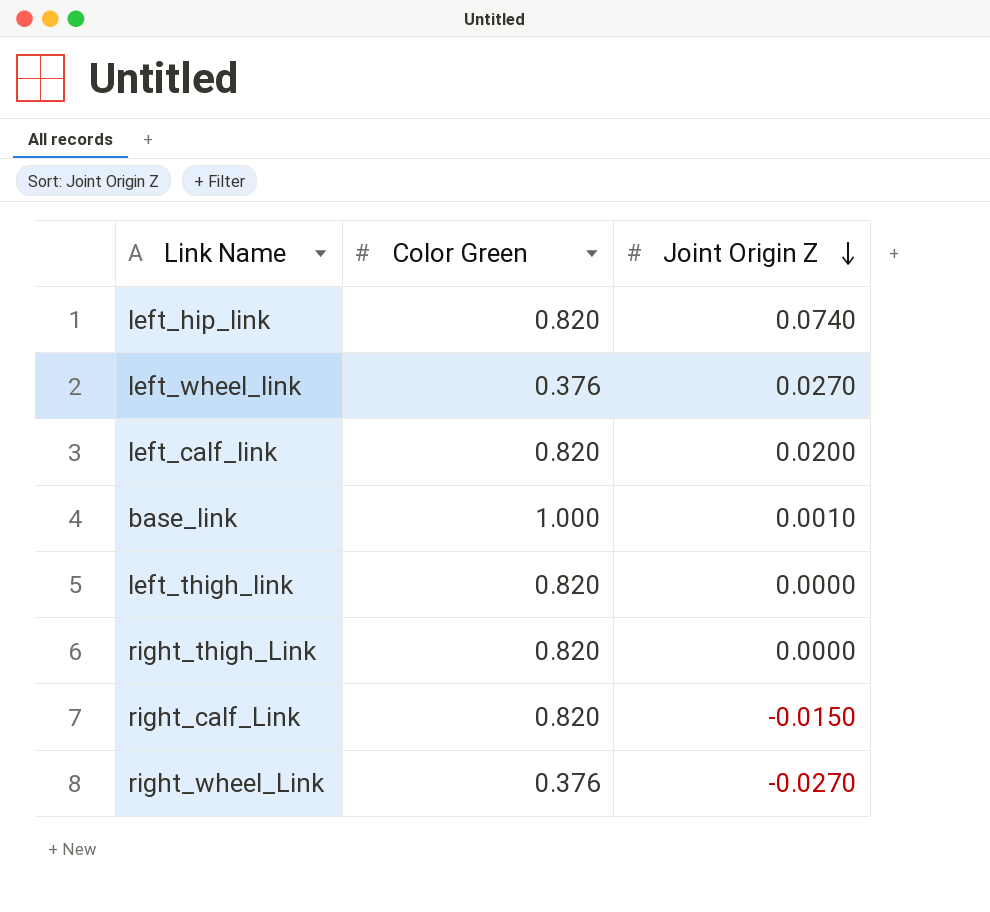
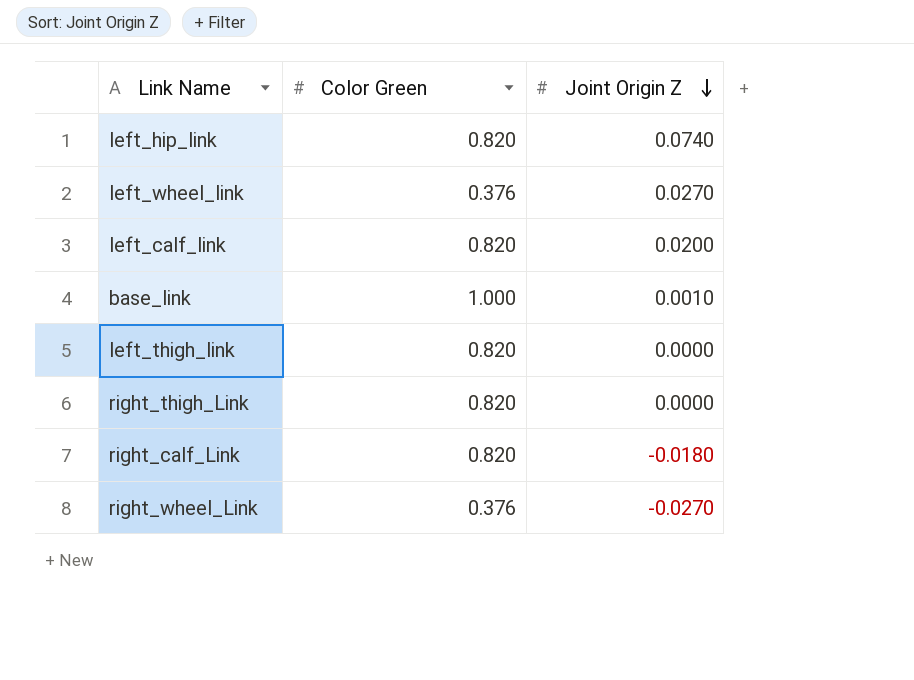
right_calf_Link | Joint Origin Z: -0.0150 -> -0.0180

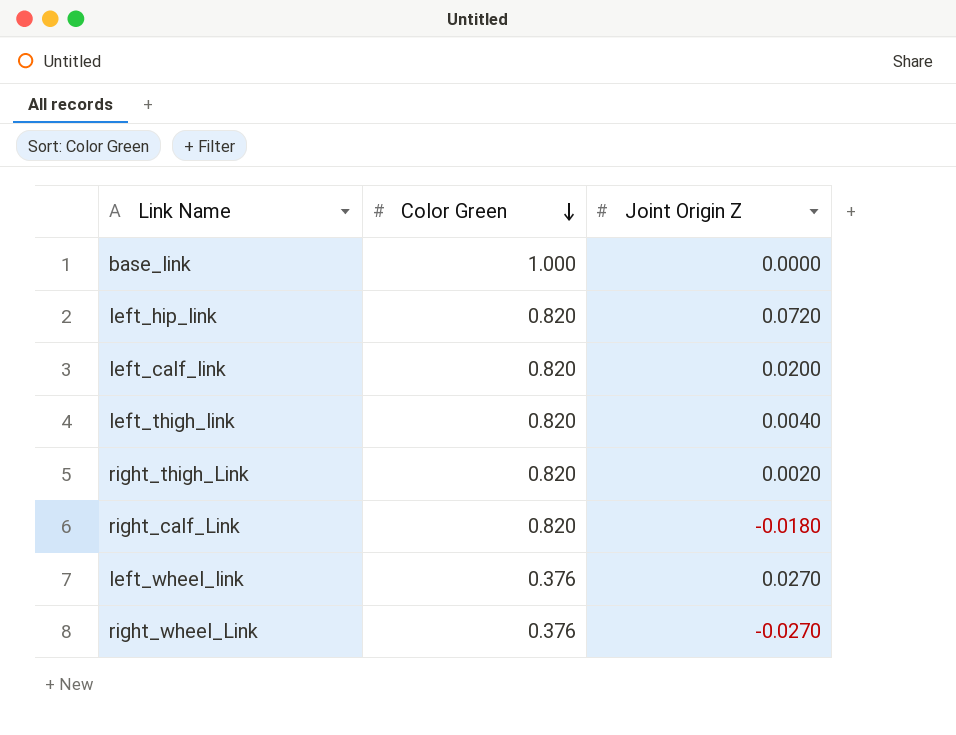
row order: Joint Origin Z descending -> Color Green descending
base_link | Joint Origin Z: 0.0010 -> 0.0000
left_hip_link | Joint Origin Z: 0.0740 -> 0.0720
left_thigh_link | Joint Origin Z: 0.0000 -> 0.0040
right_thigh_Link | Joint Origin Z: 0.0000 -> 0.0020

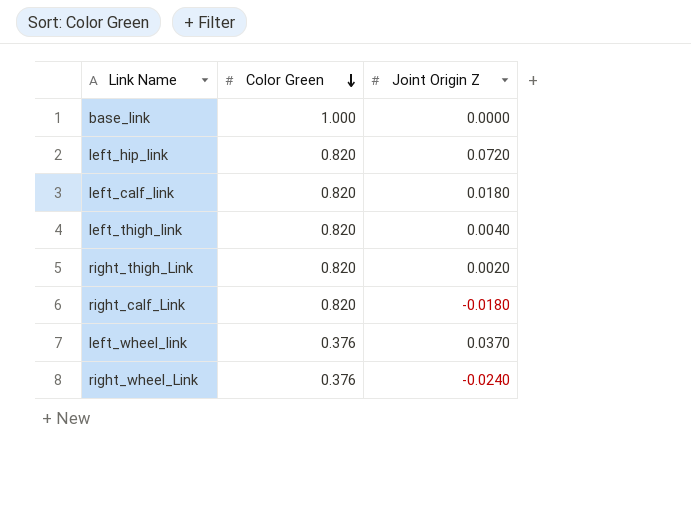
left_calf_link | Joint Origin Z: 0.0200 -> 0.0180
left_wheel_link | Joint Origin Z: 0.0270 -> 0.0370
right_wheel_Link | Joint Origin Z: -0.0270 -> -0.0240

